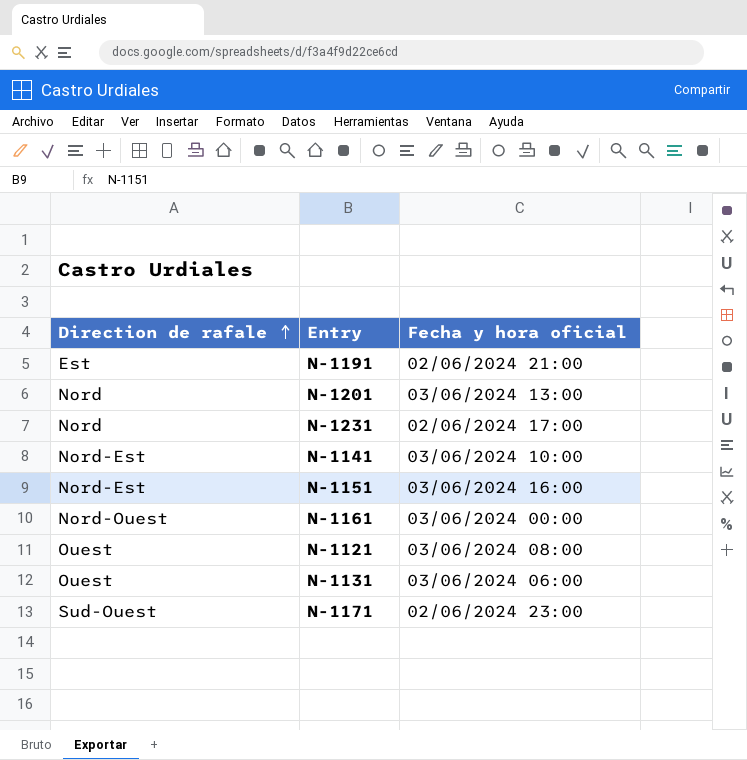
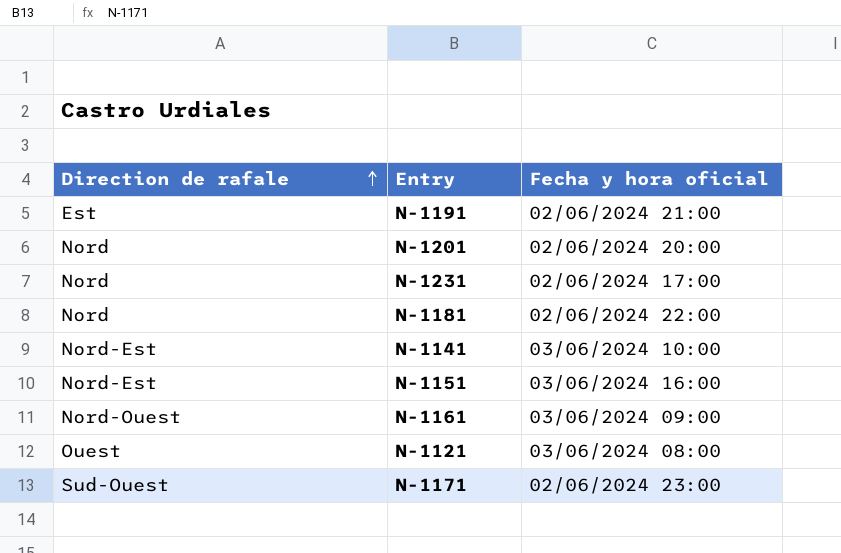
row N-1131: Ouest | 03/06/2024 06:00 -> none
N-1201 | Fecha y hora oficial: 03/06/2024 13:00 -> 02/06/2024 20:00
row N-1181: none -> Nord | 02/06/2024 22:00
N-1161 | Fecha y hora oficial: 03/06/2024 00:00 -> 03/06/2024 09:00

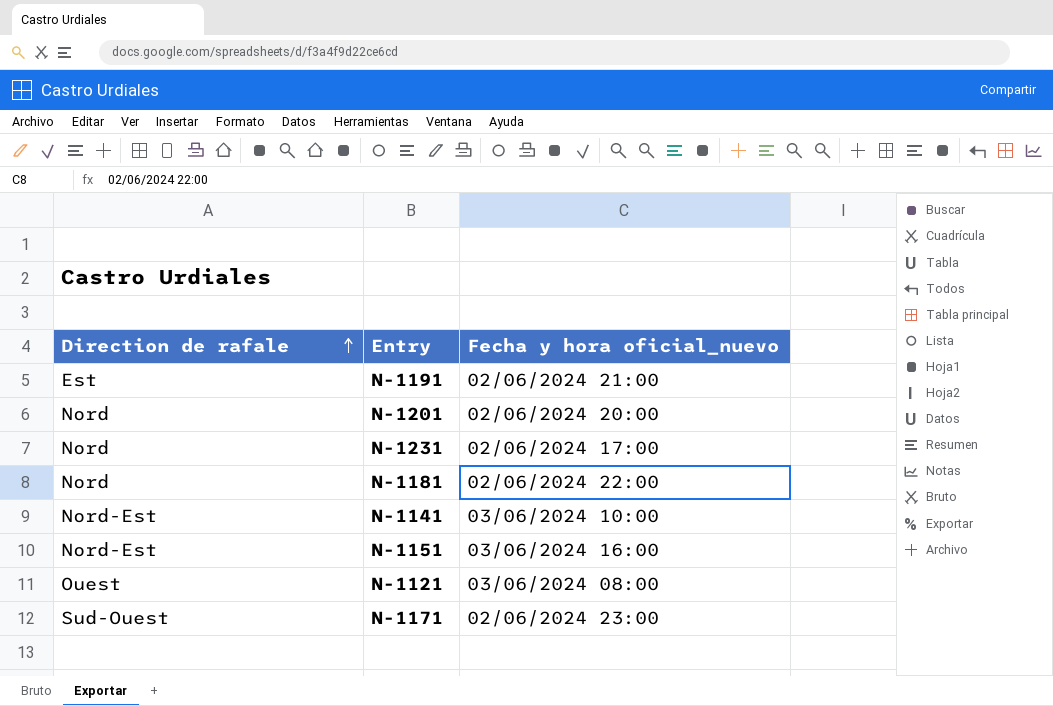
column name: Fecha y hora oficial -> Fecha y hora oficial_nuevo
row N-1161: Nord-Ouest | 03/06/2024 09:00 -> none

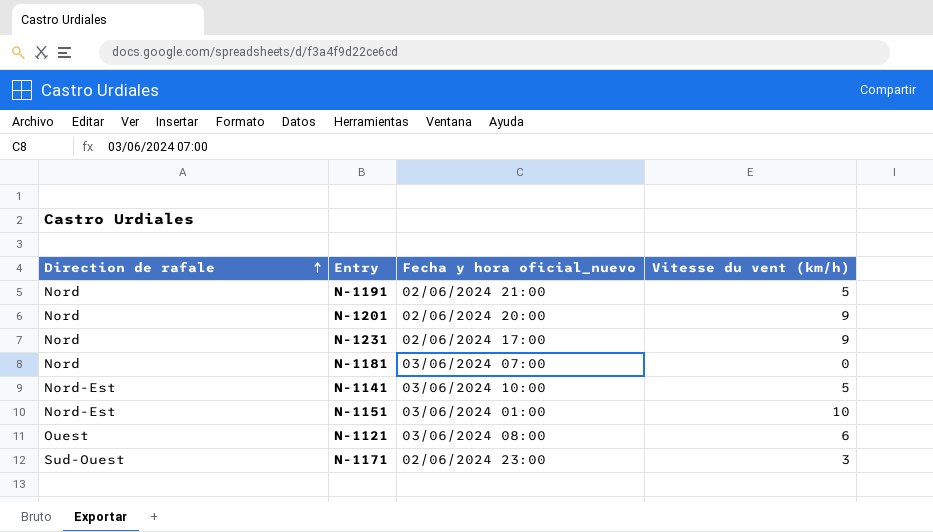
column Vitesse du vent (km/h) | position: none -> 4
N-1191 | Direction de rafale: Est -> Nord
N-1181 | Fecha y hora oficial_nuevo: 02/06/2024 22:00 -> 03/06/2024 07:00
N-1151 | Fecha y hora oficial_nuevo: 03/06/2024 16:00 -> 03/06/2024 01:00

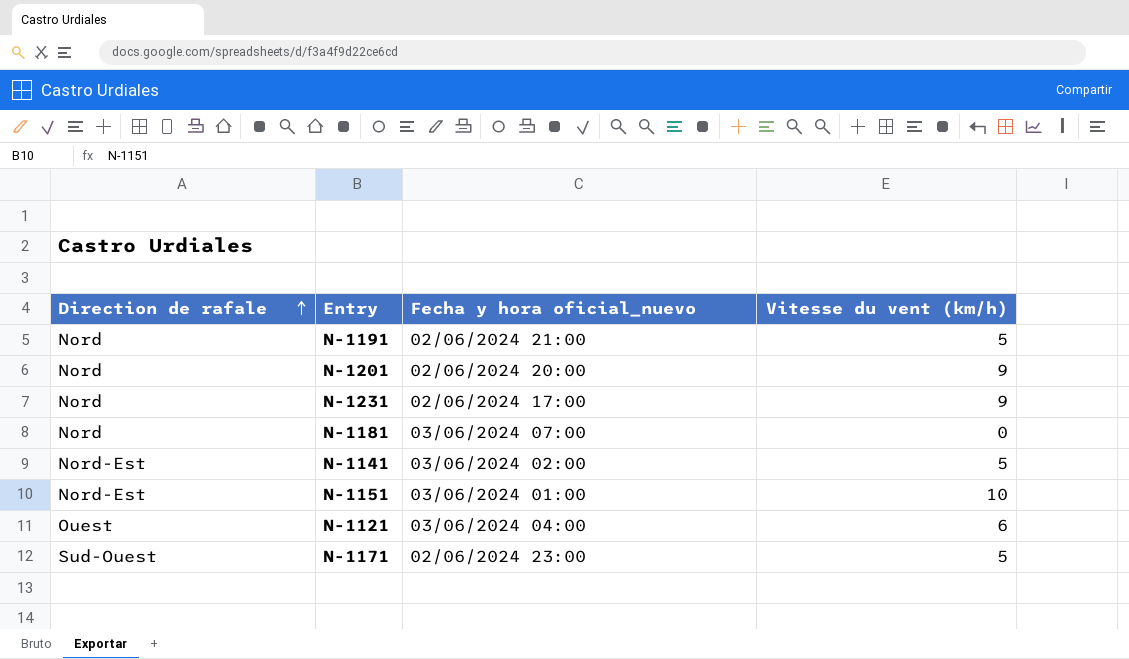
N-1141 | Fecha y hora oficial_nuevo: 03/06/2024 10:00 -> 03/06/2024 02:00
N-1121 | Fecha y hora oficial_nuevo: 03/06/2024 08:00 -> 03/06/2024 04:00
N-1171 | Vitesse du vent (km/h): 3 -> 5

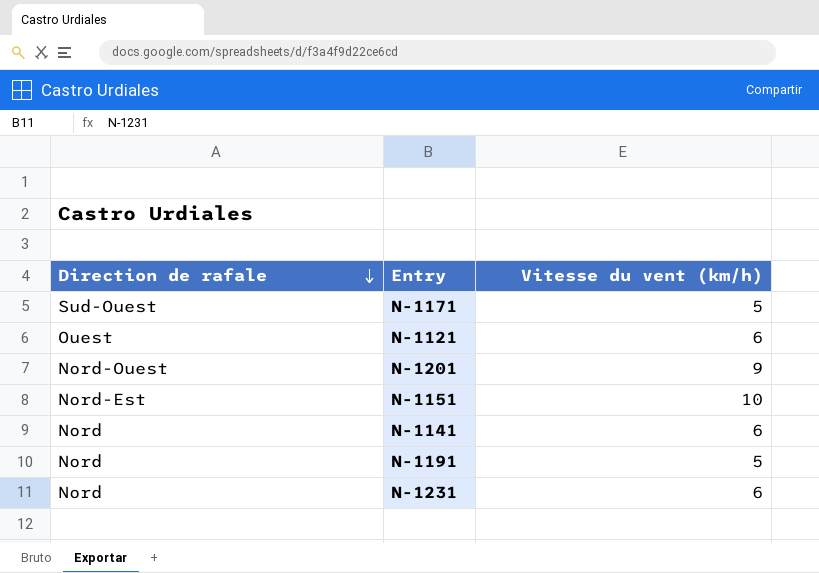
row order: Direction de rafale ascending -> Direction de rafale descending
column Fecha y hora oficial_nuevo | position: 3 -> none
row N-1181: Nord | 03/06/2024 07:00 | 0 -> none
N-1201 | Direction de rafale: Nord -> Nord-Ouest
N-1141 | Direction de rafale: Nord-Est -> Nord
N-1141 | Vitesse du vent (km/h): 5 -> 6
N-1231 | Vitesse du vent (km/h): 9 -> 6

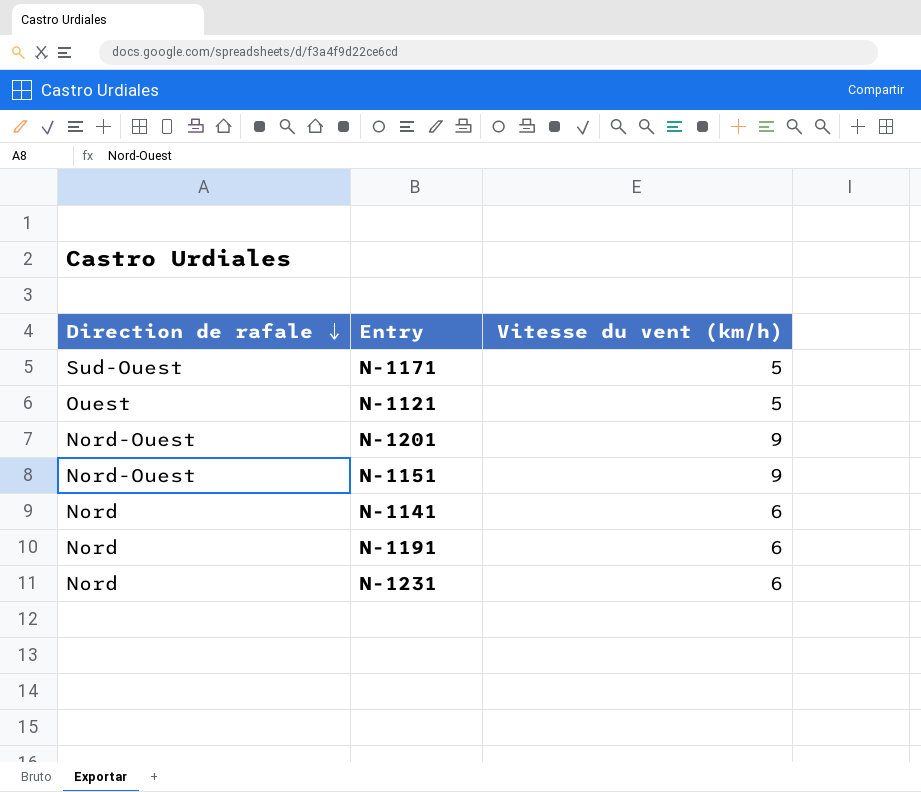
N-1121 | Vitesse du vent (km/h): 6 -> 5
N-1151 | Direction de rafale: Nord-Est -> Nord-Ouest
N-1151 | Vitesse du vent (km/h): 10 -> 9
N-1191 | Vitesse du vent (km/h): 5 -> 6

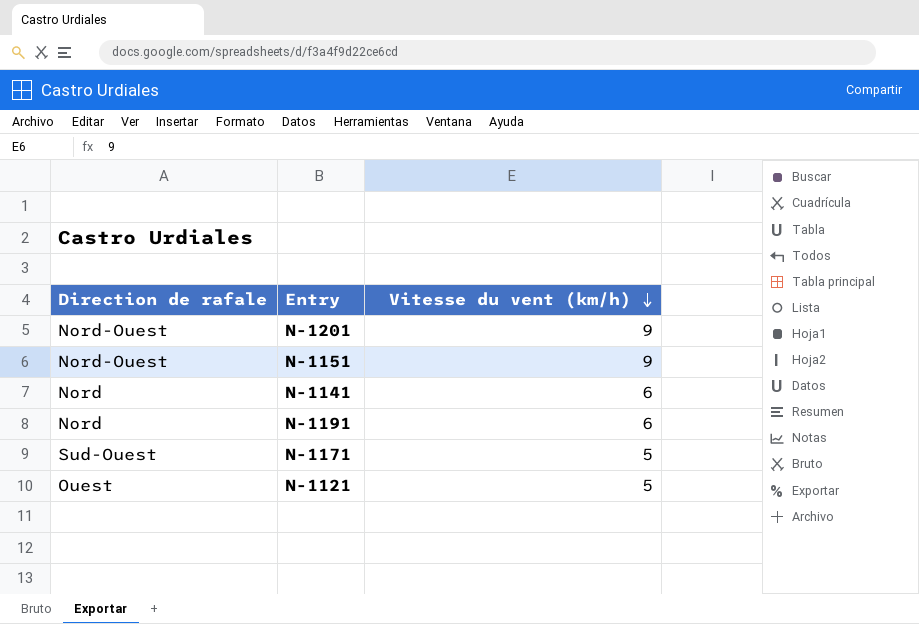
row order: Direction de rafale descending -> Vitesse du vent (km/h) descending
row N-1231: Nord | 6 -> none

